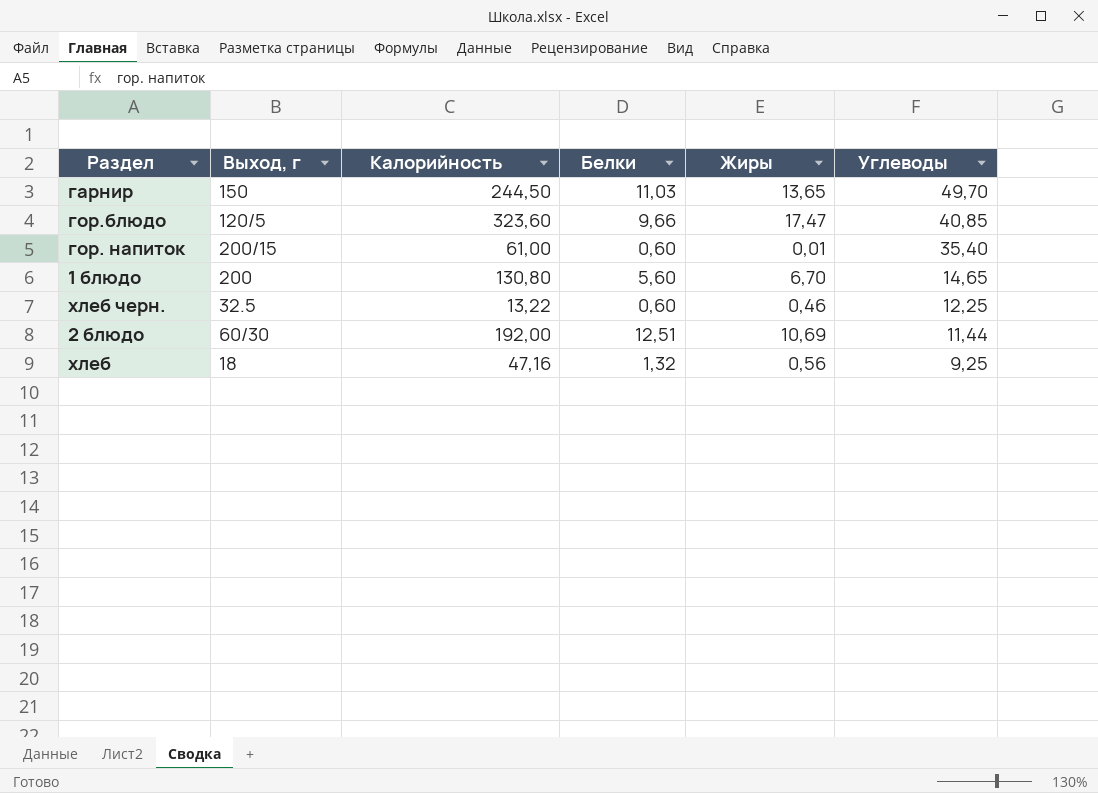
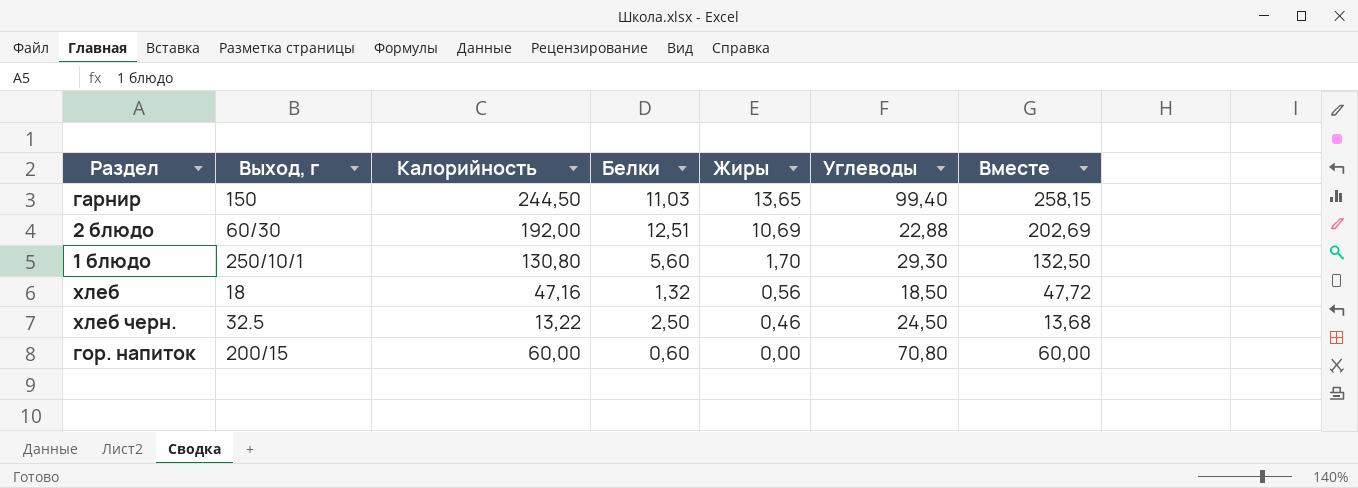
row order: Углеводы descending -> Жиры descending
column Вместе | formula: none -> [Калорийность] + [Жиры]
row гор.блюдо: 120/5 | 323,60 | 9,66 | 17,47 | 40,85 -> none
гарнир | Углеводы: 49,70 -> 99,40
2 блюдо | Углеводы: 11,44 -> 22,88
1 блюдо | Выход, г: 200 -> 250/10/1
1 блюдо | Жиры: 6,70 -> 1,70
1 блюдо | Углеводы: 14,65 -> 29,30
хлеб | Углеводы: 9,25 -> 18,50
хлеб черн. | Белки: 0,60 -> 2,50
хлеб черн. | Углеводы: 12,25 -> 24,50
гор. напиток | Калорийность: 61,00 -> 60,00
гор. напиток | Жиры: 0,01 -> 0,00
гор. напиток | Углеводы: 35,40 -> 70,80

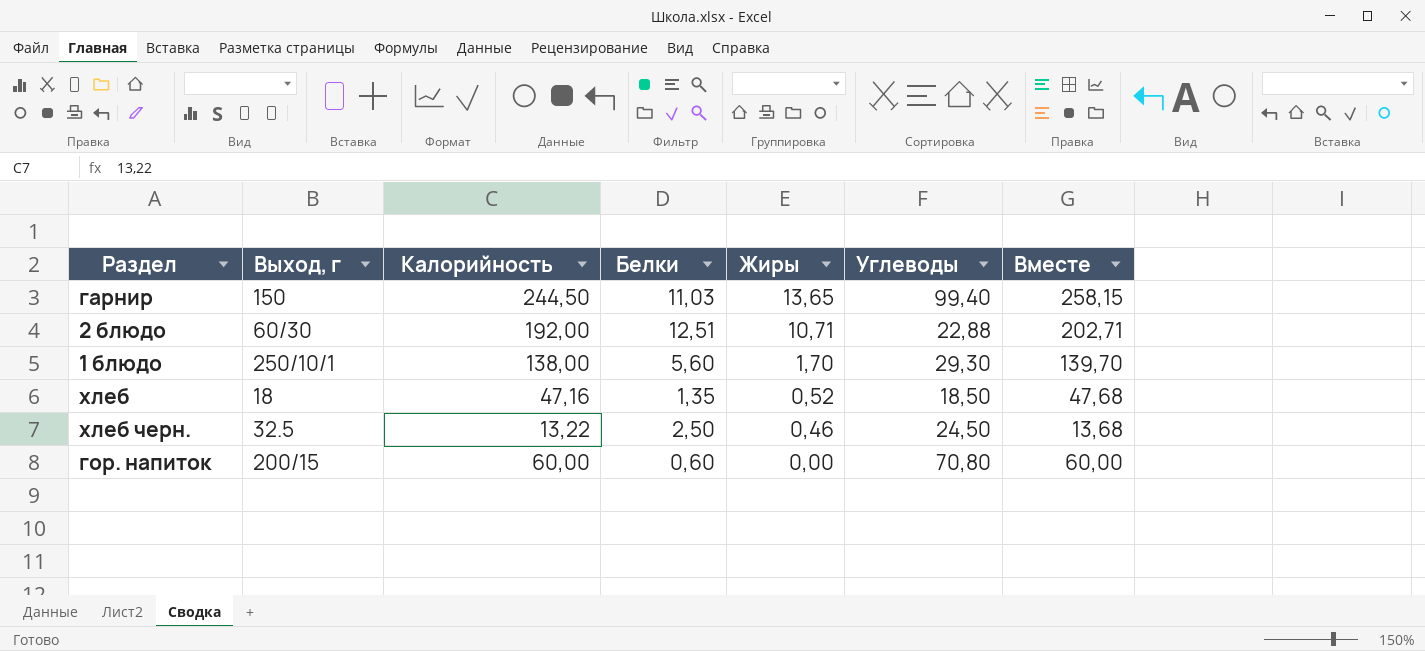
2 блюдо | Жиры: 10,69 -> 10,71
2 блюдо | Вместе: 202,69 -> 202,71
1 блюдо | Калорийность: 130,80 -> 138,00
1 блюдо | Вместе: 132,50 -> 139,70
хлеб | Белки: 1,32 -> 1,35
хлеб | Жиры: 0,56 -> 0,52
хлеб | Вместе: 47,72 -> 47,68

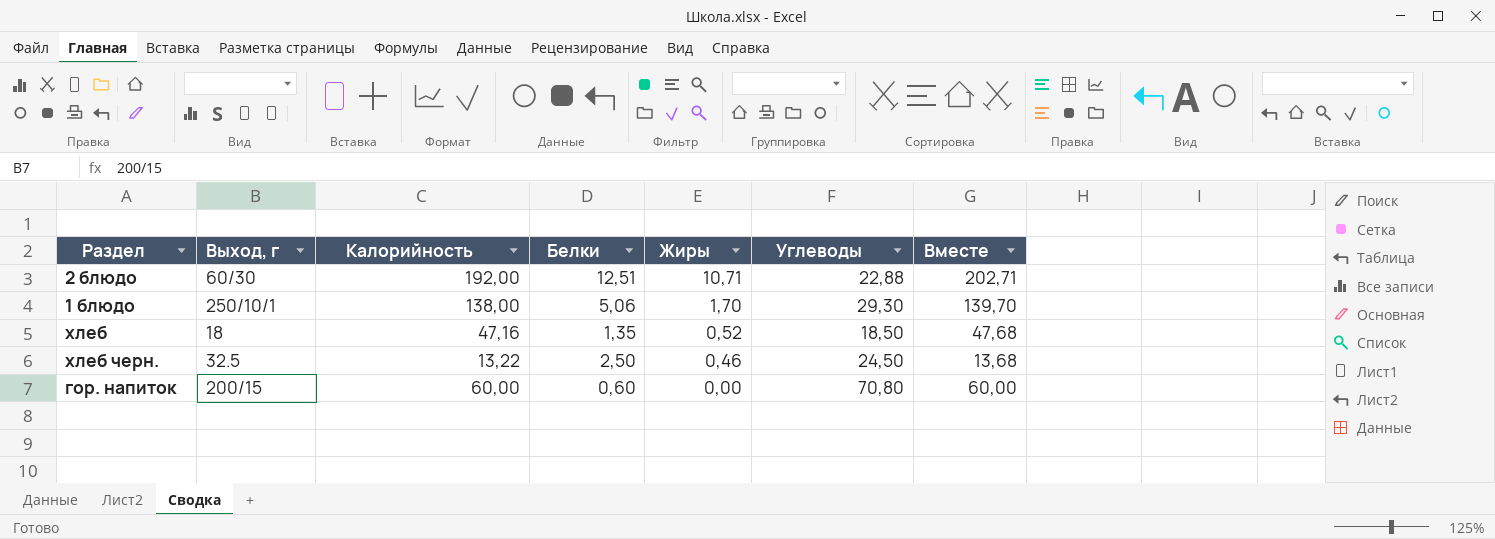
row гарнир: 150 | 244,50 | 11,03 | 13,65 | 99,40 | 258,15 -> none
1 блюдо | Белки: 5,60 -> 5,06

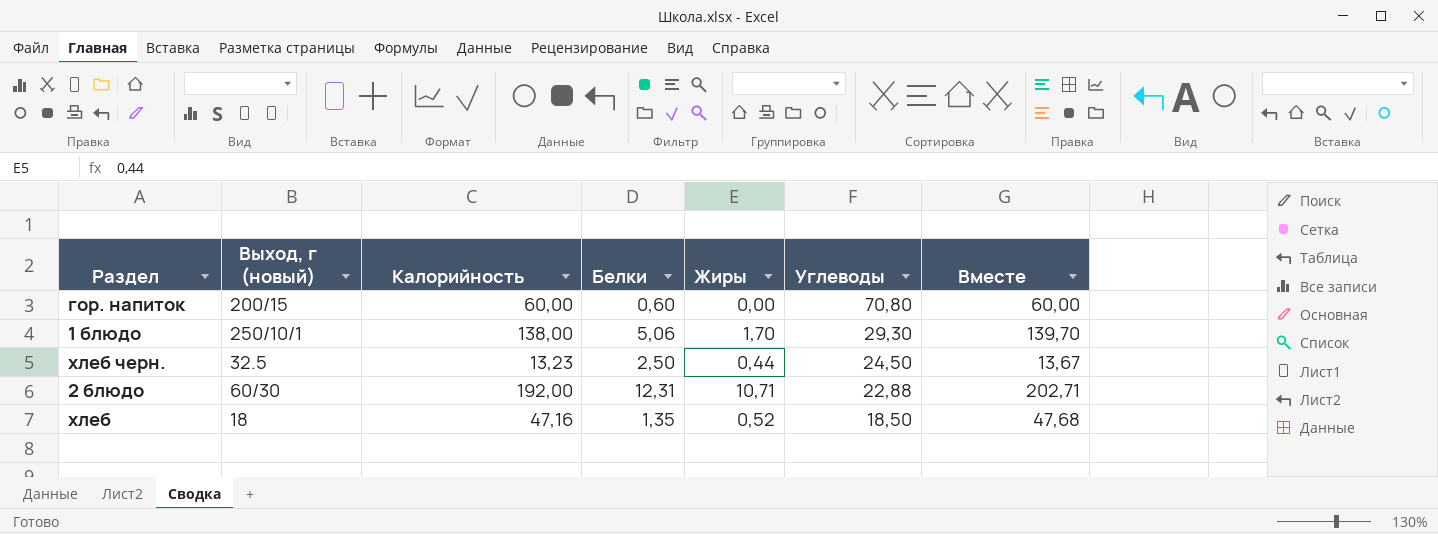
row order: Жиры descending -> Углеводы descending
column name: Выход, г -> Выход, г (новый)
хлеб черн. | Калорийность: 13,22 -> 13,23
хлеб черн. | Жиры: 0,46 -> 0,44
хлеб черн. | Вместе: 13,68 -> 13,67
2 блюдо | Белки: 12,51 -> 12,31

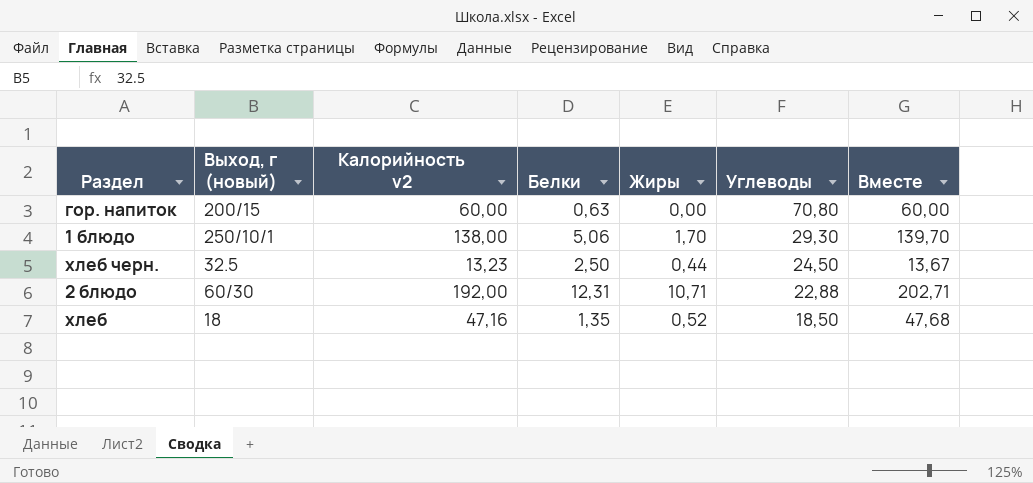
column name: Калорийность -> Калорийность v2
гор. напиток | Белки: 0,60 -> 0,63

